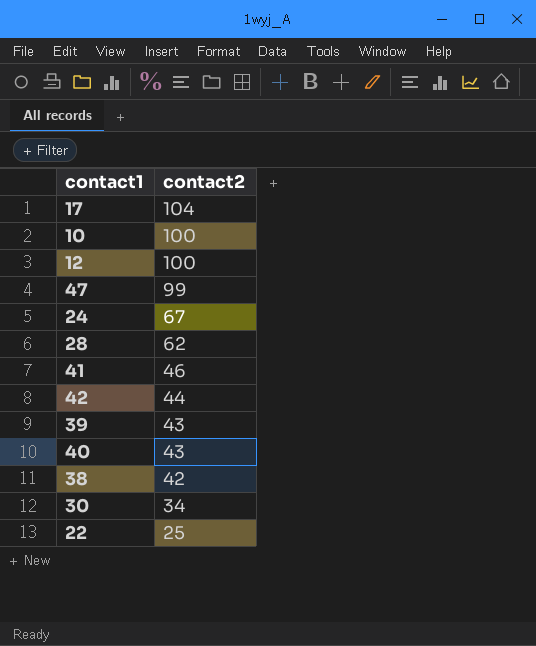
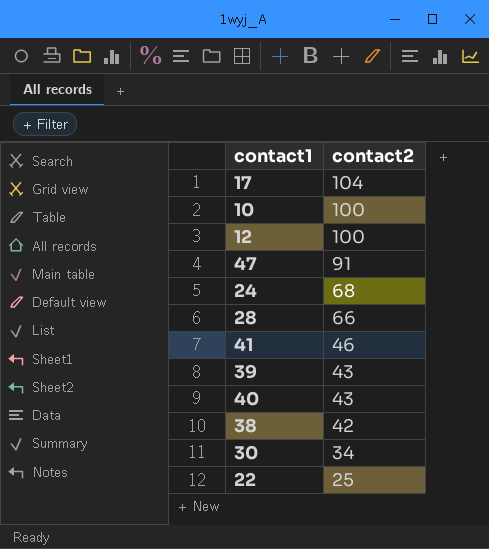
row 42: 44 -> none
47 | contact2: 99 -> 91
24 | contact2: 67 -> 68
28 | contact2: 62 -> 66

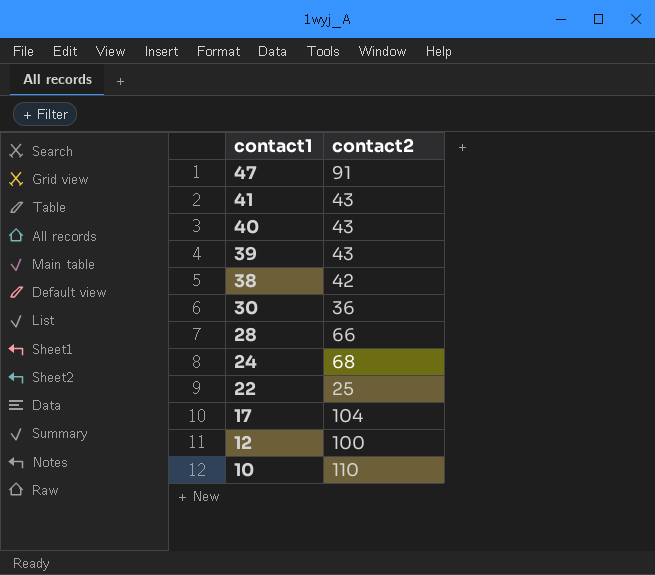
row order: contact2 descending -> contact1 descending
41 | contact2: 46 -> 43
30 | contact2: 34 -> 36
10 | contact2: 100 -> 110

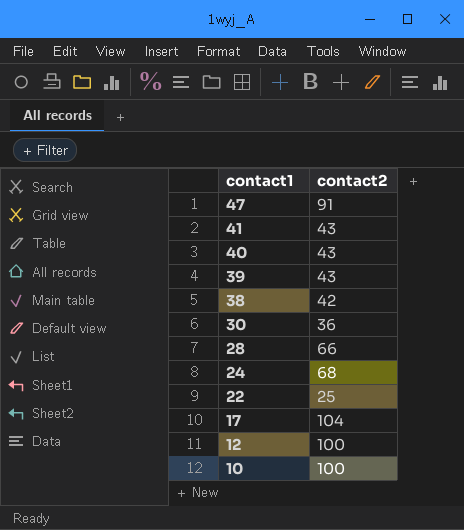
10 | contact2: 110 -> 100

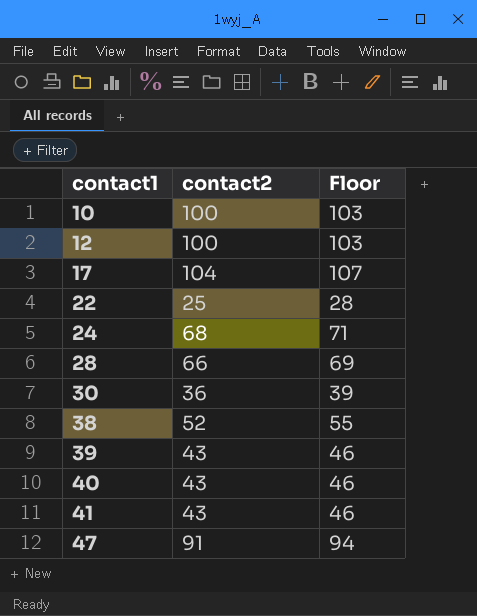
row order: contact1 descending -> contact1 ascending
column Floor | formula: none -> [contact2] + 3
38 | contact2: 42 -> 52

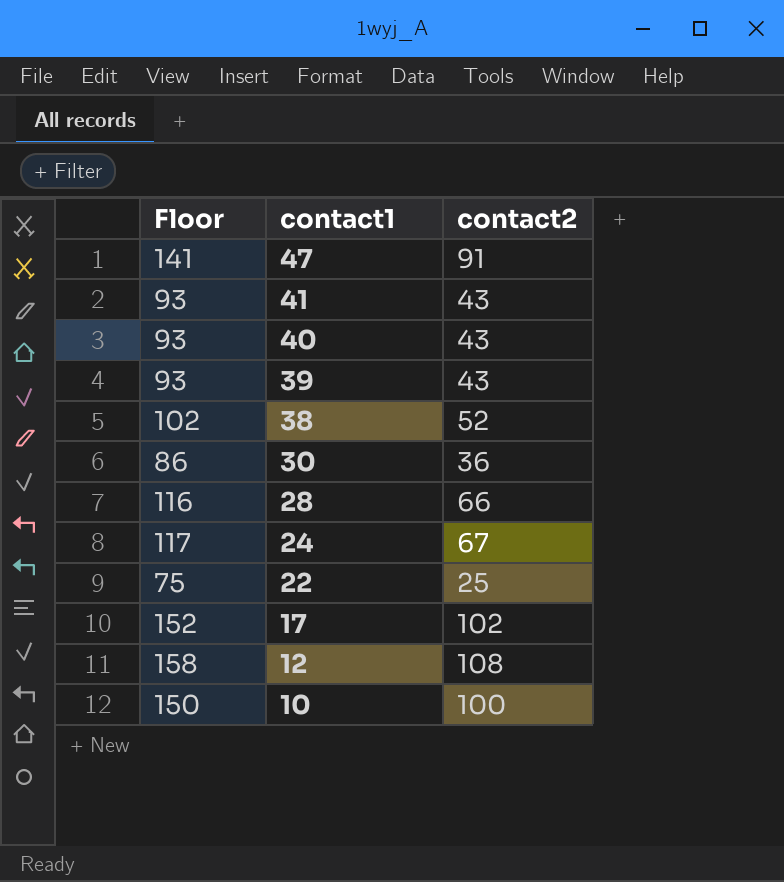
row order: contact1 ascending -> contact1 descending
column Floor | formula: [contact2] + 3 -> [contact2] + 50
column Floor | position: 3 -> 1
24 | contact2: 68 -> 67
17 | contact2: 104 -> 102
12 | contact2: 100 -> 108

